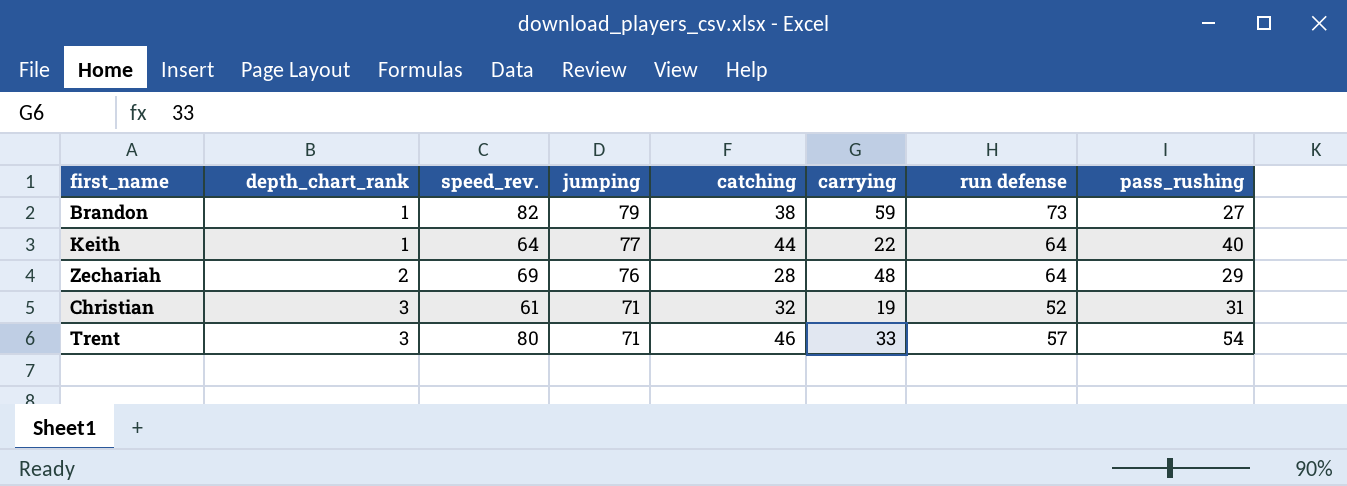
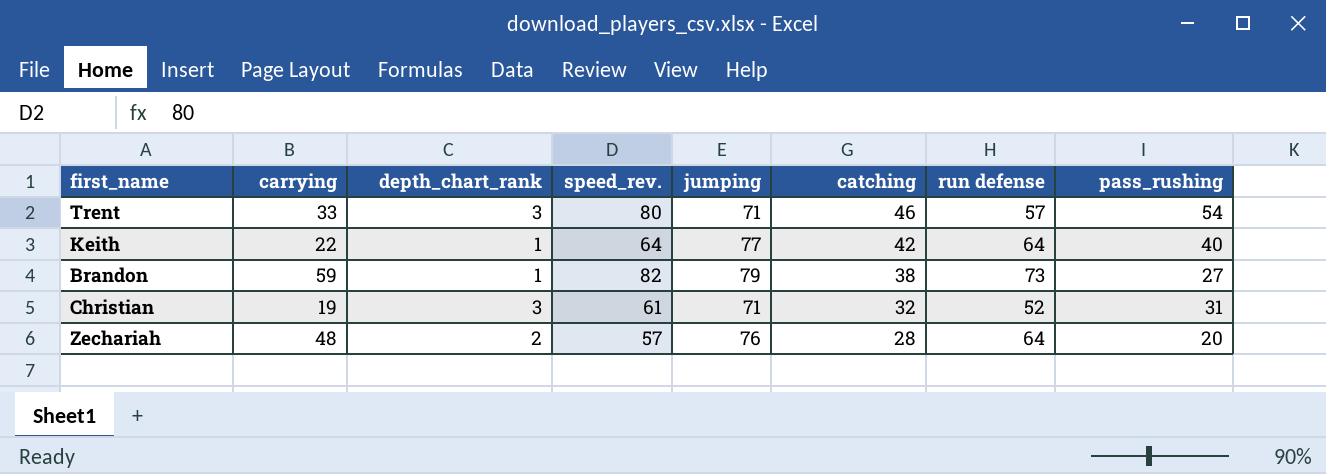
row order: depth_chart_rank ascending -> catching descending
column carrying | position: 6 -> 2
Keith | catching: 44 -> 42
Zechariah | speed_rev.: 69 -> 57
Zechariah | pass_rushing: 29 -> 20

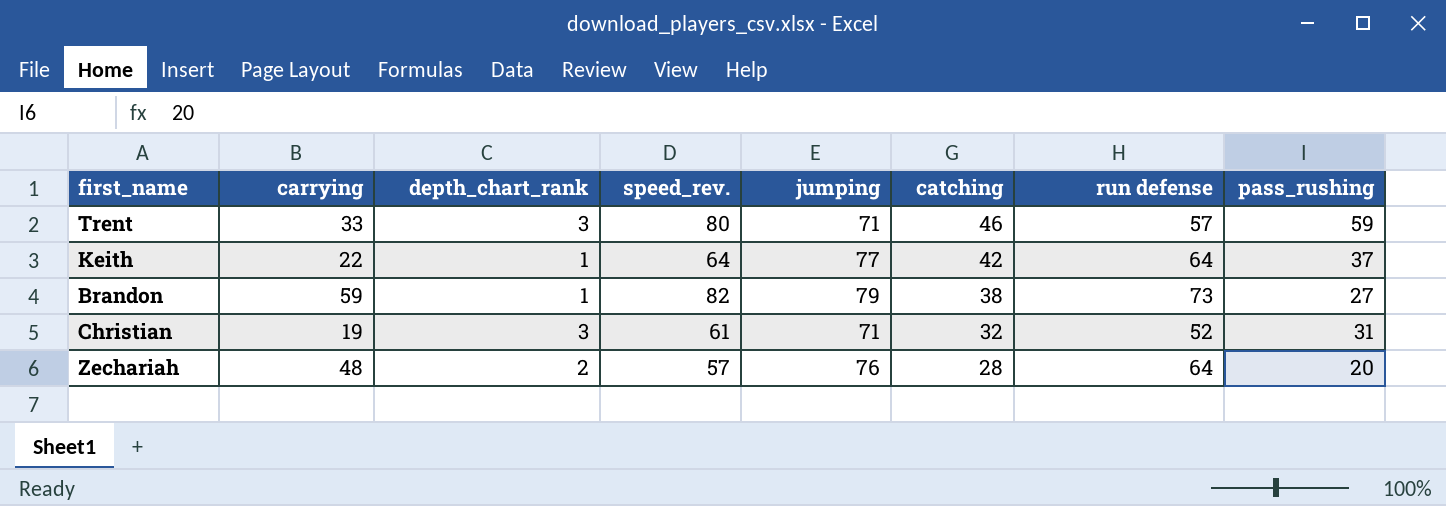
Trent | pass_rushing: 54 -> 59
Keith | pass_rushing: 40 -> 37

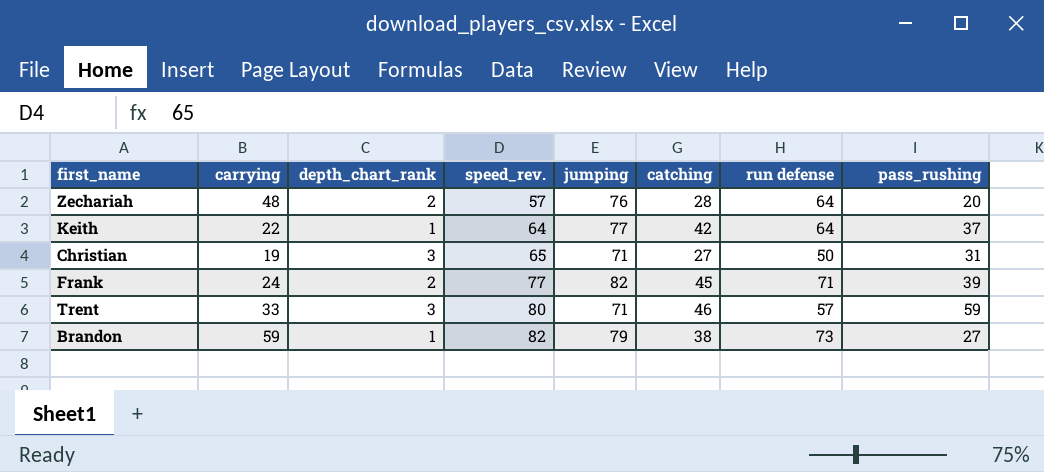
row order: catching descending -> speed_rev. ascending
Christian | speed_rev.: 61 -> 65
Christian | catching: 32 -> 27
Christian | run defense: 52 -> 50
row Frank: none -> 24 | 2 | 77 | 82 | 45 | 71 | 39

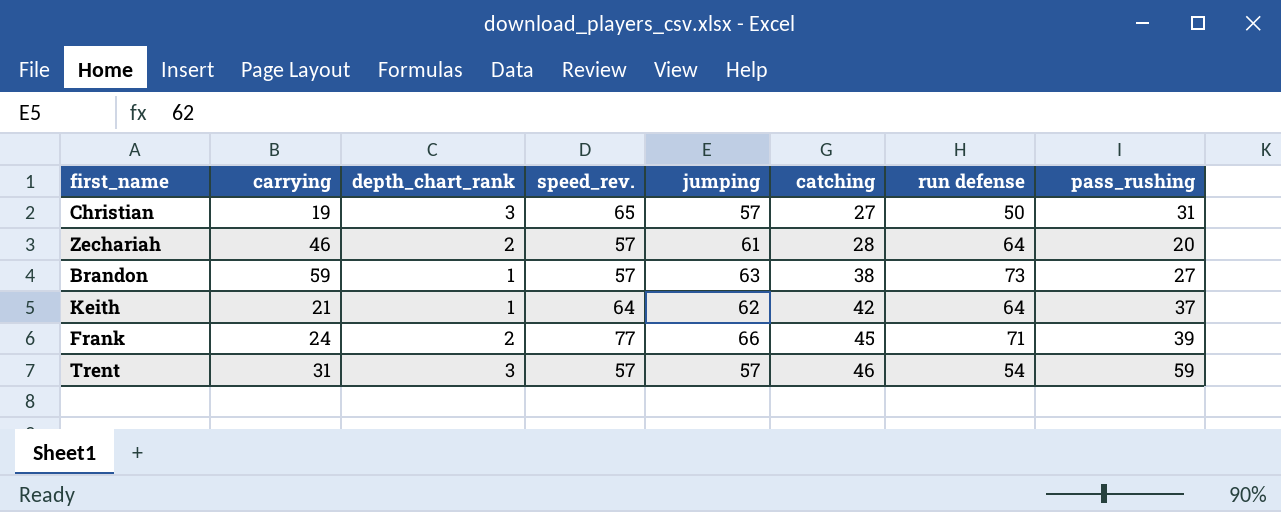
row order: speed_rev. ascending -> catching ascending
Christian | jumping: 71 -> 57
Zechariah | carrying: 48 -> 46
Zechariah | jumping: 76 -> 61
Brandon | speed_rev.: 82 -> 57
Brandon | jumping: 79 -> 63
Keith | carrying: 22 -> 21
Keith | jumping: 77 -> 62
Frank | jumping: 82 -> 66
Trent | carrying: 33 -> 31
Trent | speed_rev.: 80 -> 57
Trent | jumping: 71 -> 57
Trent | run defense: 57 -> 54

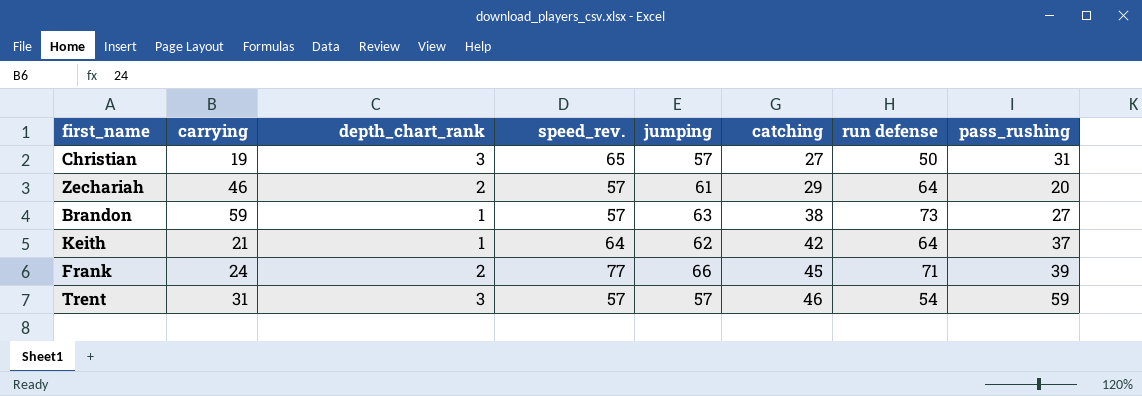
Zechariah | catching: 28 -> 29

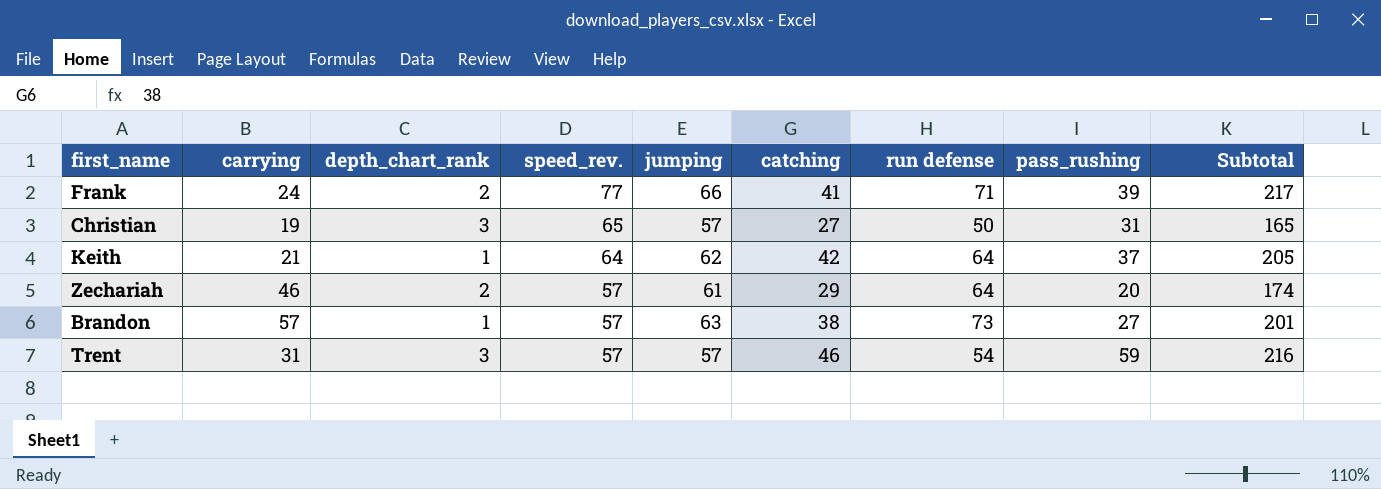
row order: catching ascending -> speed_rev. descending
column Subtotal | formula: none -> [jumping] + [catching] + [run defense] + [pass_rushing]
Frank | catching: 45 -> 41
Brandon | carrying: 59 -> 57

